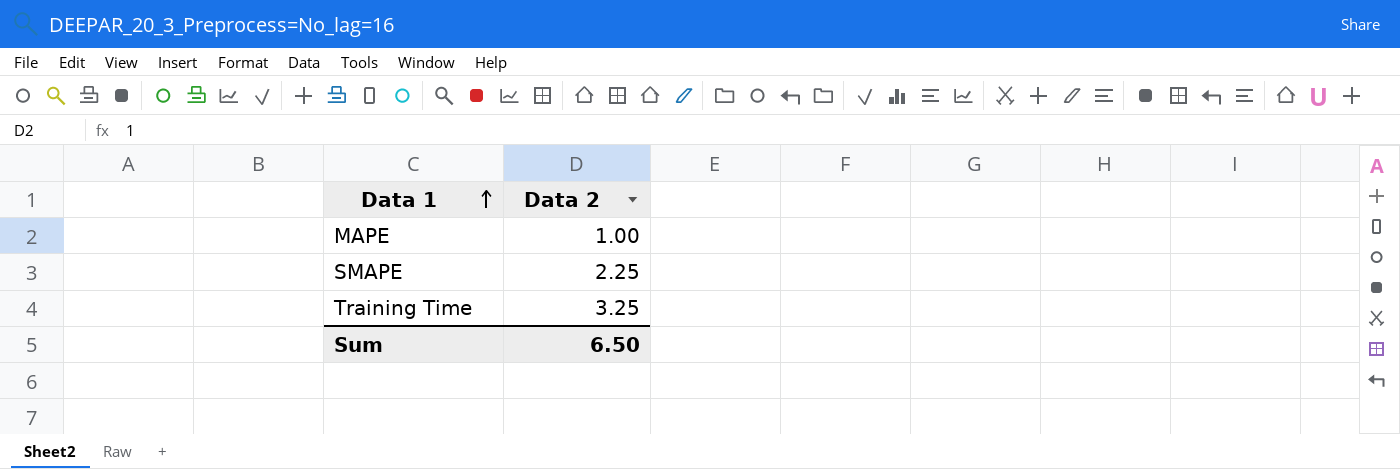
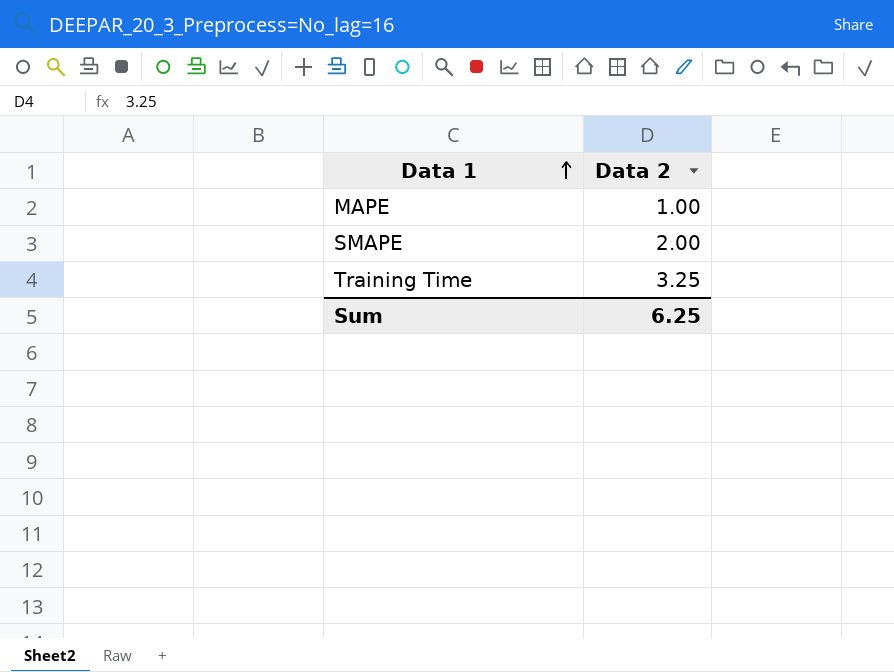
SMAPE | Data 2: 2.25 -> 2.00
Sum | Data 2: 6.50 -> 6.25

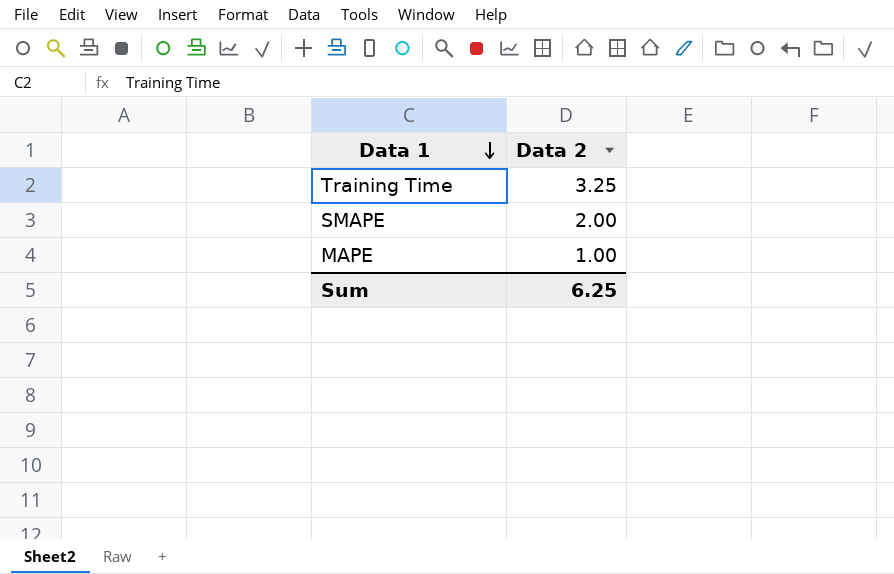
row order: Data 1 ascending -> Data 1 descending

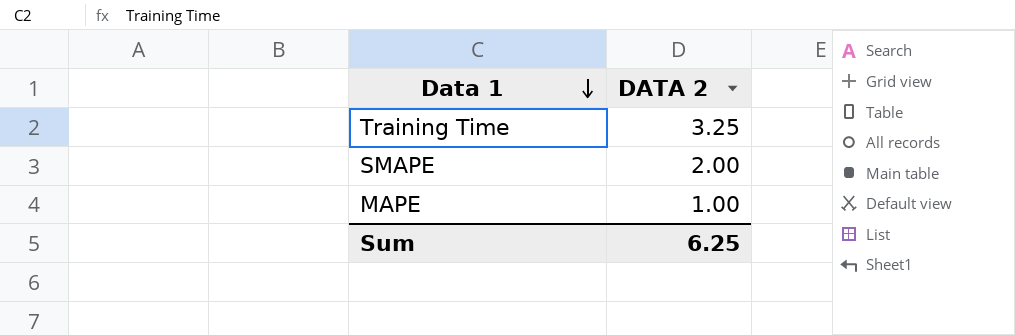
column name: Data 2 -> DATA 2

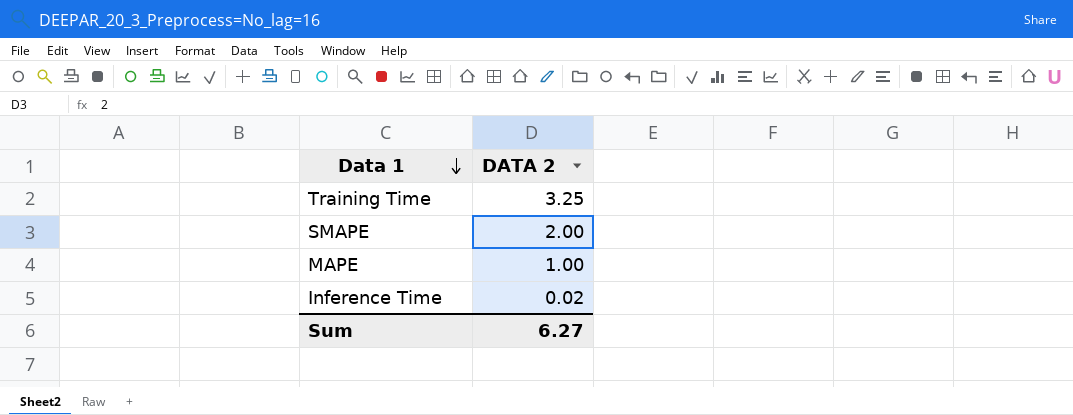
row Inference Time: none -> 0.02
Sum | DATA 2: 6.25 -> 6.27

